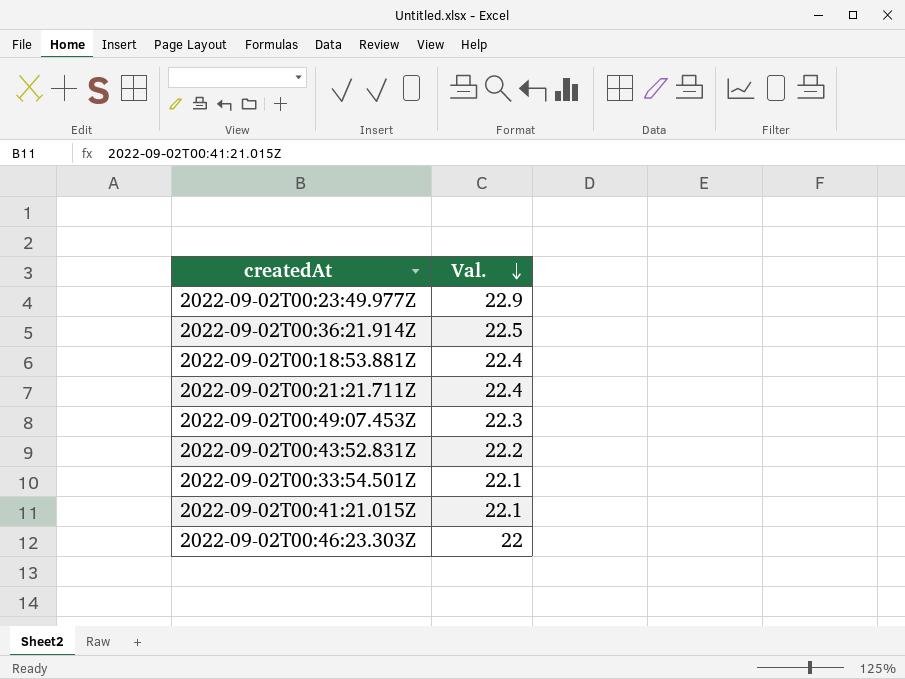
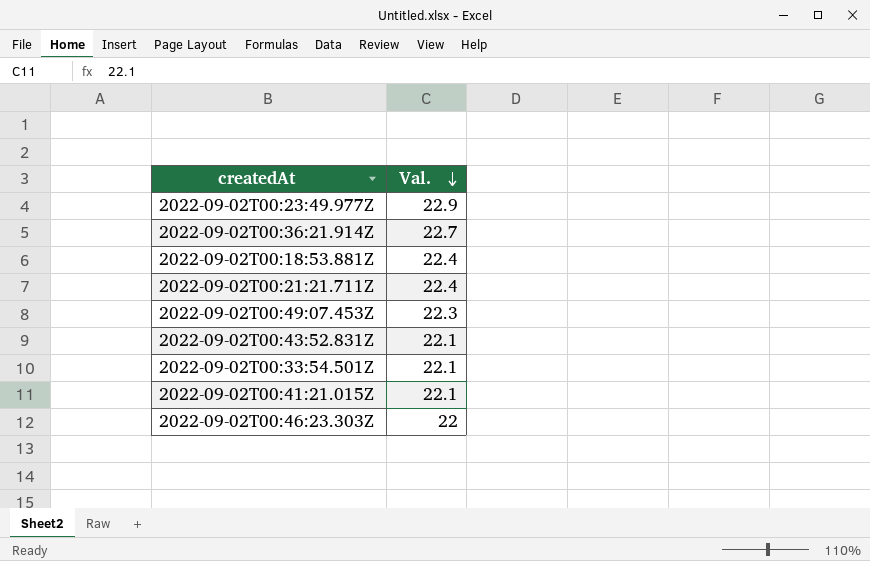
2022-09-02T00:36:21.914Z | Val.: 22.5 -> 22.7
2022-09-02T00:43:52.831Z | Val.: 22.2 -> 22.1

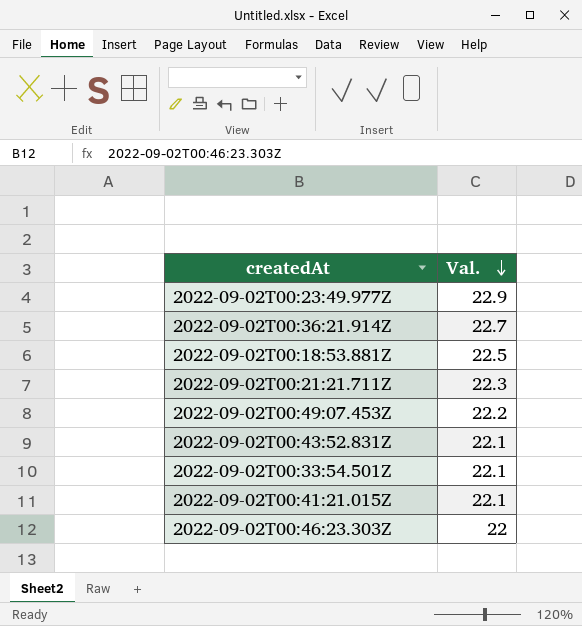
2022-09-02T00:18:53.881Z | Val.: 22.4 -> 22.5
2022-09-02T00:21:21.711Z | Val.: 22.4 -> 22.3
2022-09-02T00:49:07.453Z | Val.: 22.3 -> 22.2

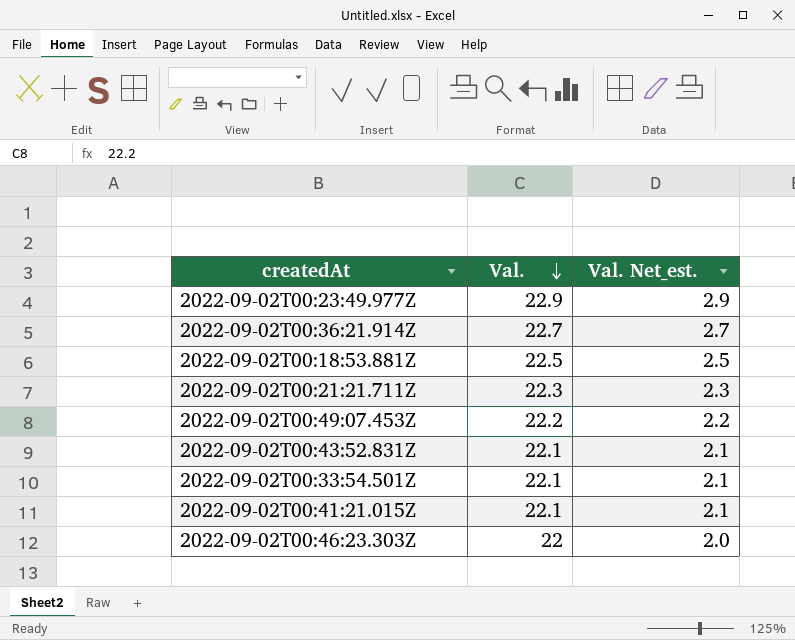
column Val. Net_est. | formula: none -> [Val.] - 20

